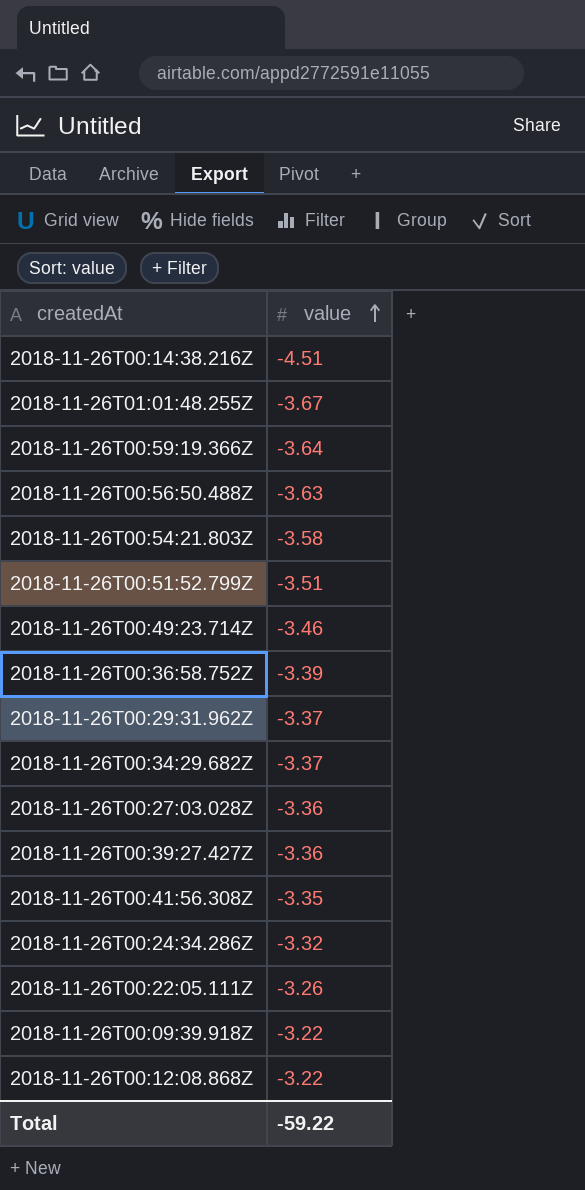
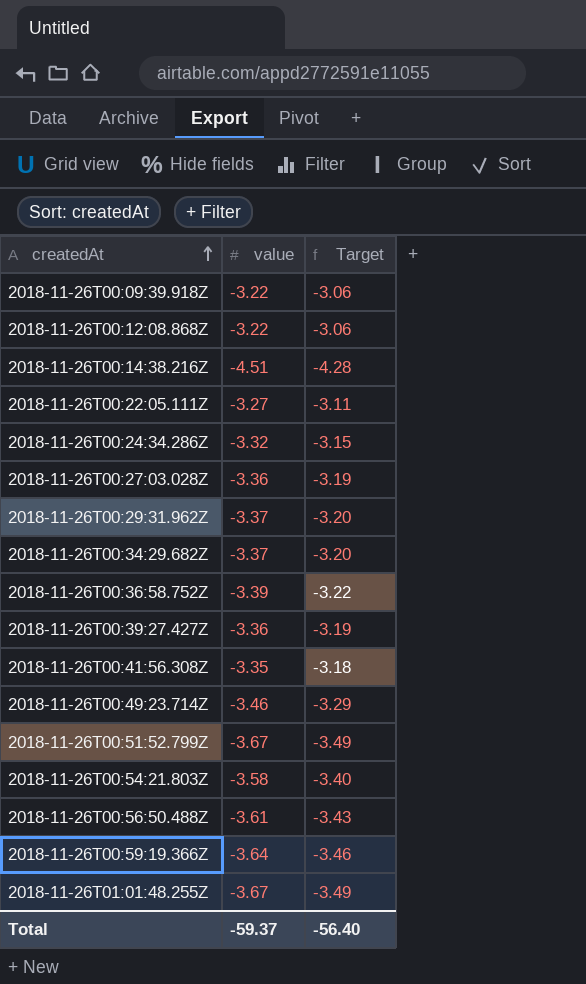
row order: value ascending -> createdAt ascending
column Target | formula: none -> [value] * 0.95
2018-11-26T00:22:05.111Z | value: -3.26 -> -3.27
2018-11-26T00:51:52.799Z | value: -3.51 -> -3.67
2018-11-26T00:56:50.488Z | value: -3.63 -> -3.61
Total | value: -59.22 -> -59.37

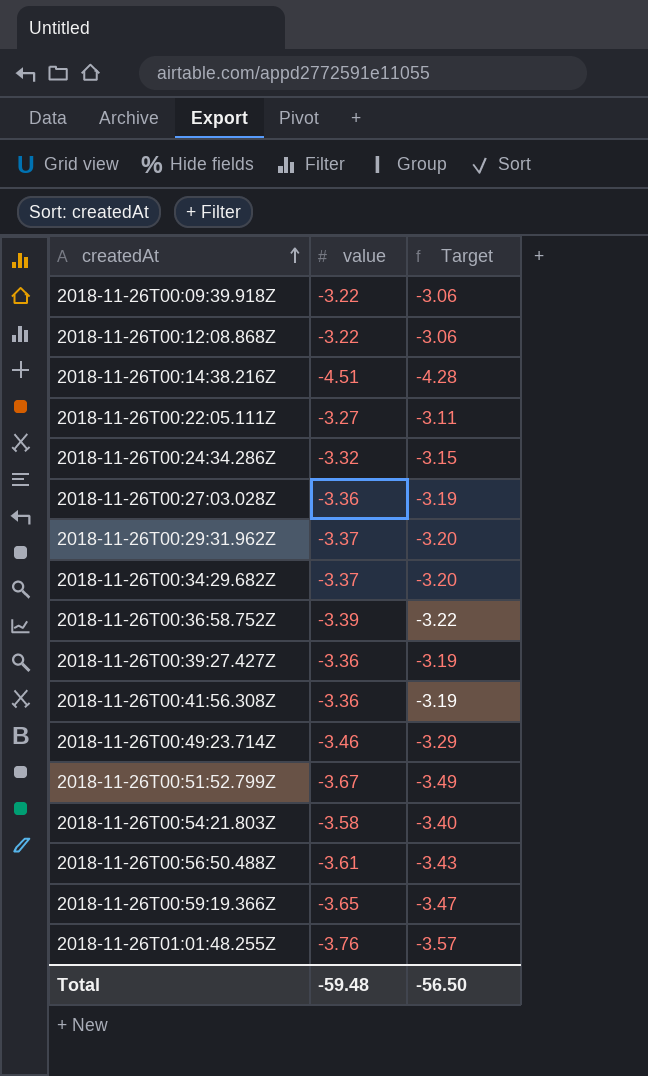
2018-11-26T00:41:56.308Z | value: -3.35 -> -3.36
2018-11-26T00:41:56.308Z | Target: -3.18 -> -3.19
2018-11-26T00:59:19.366Z | value: -3.64 -> -3.65
2018-11-26T00:59:19.366Z | Target: -3.46 -> -3.47
2018-11-26T01:01:48.255Z | value: -3.67 -> -3.76
2018-11-26T01:01:48.255Z | Target: -3.49 -> -3.57
Total | value: -59.37 -> -59.48
Total | Target: -56.40 -> -56.50

